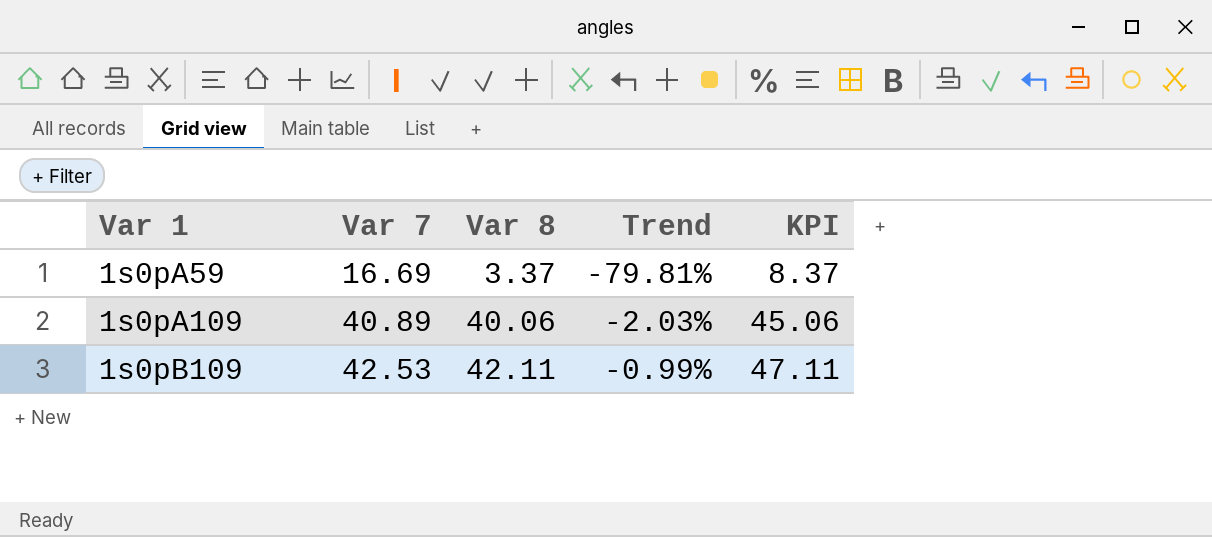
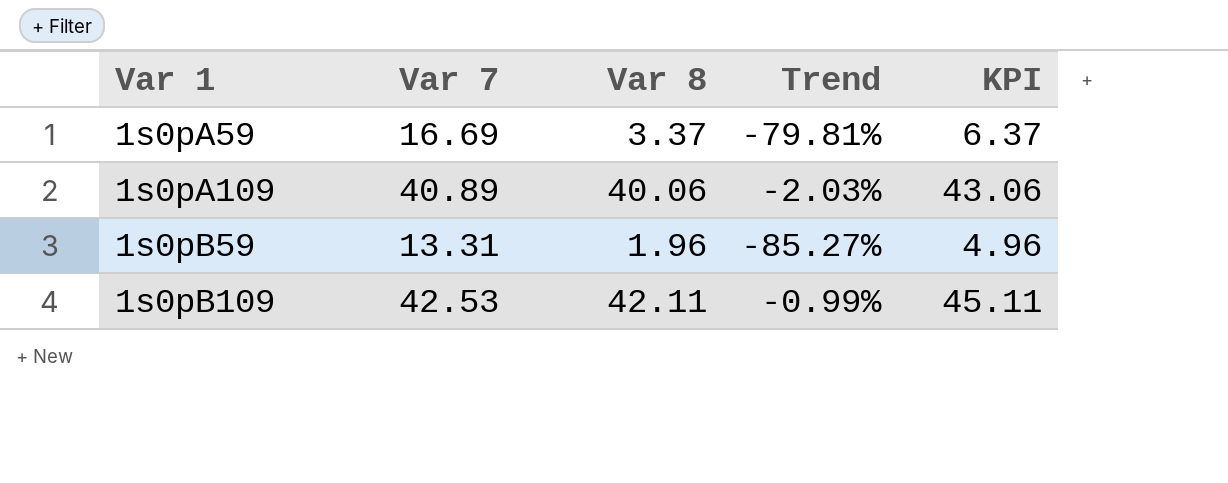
column KPI | formula: [Var 8] + 5 -> [Var 8] + 3
row 1s0pB59: none -> 13.31 | 1.96 | -85.27% | 4.96

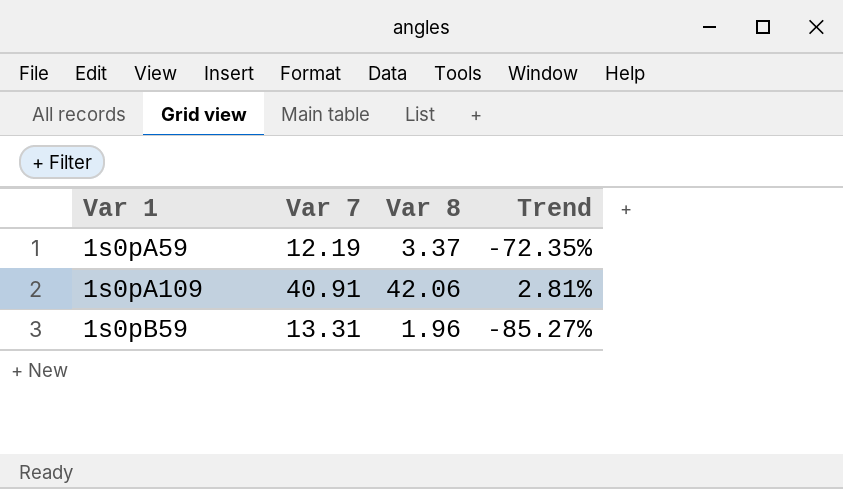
column KPI | formula: [Var 8] + 3 -> none
row 1s0pB109: 42.53 | 42.11 | -0.99% | 45.11 -> none
1s0pA59 | Var 7: 16.69 -> 12.19
1s0pA59 | Trend: -79.81% -> -72.35%
1s0pA109 | Var 7: 40.89 -> 40.91
1s0pA109 | Var 8: 40.06 -> 42.06
1s0pA109 | Trend: -2.03% -> 2.81%

